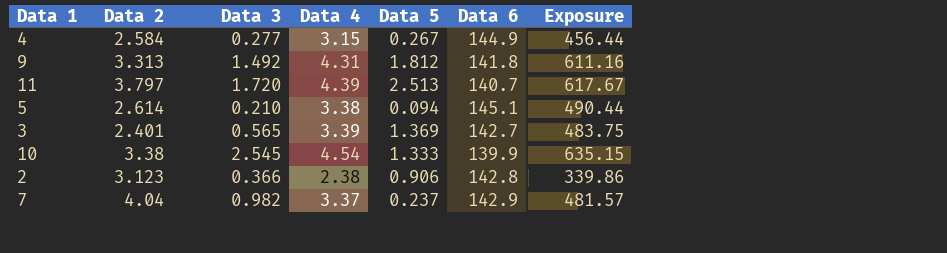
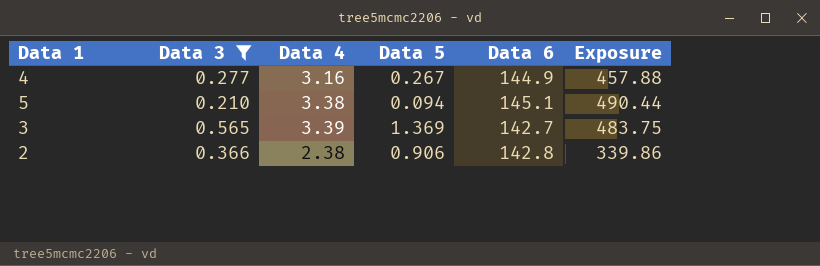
filter: none -> Data 3 <= 0.565
column Data 2 | position: 2 -> none
4 | Data 4: 3.15 -> 3.16
4 | Exposure: 456.44 -> 457.88

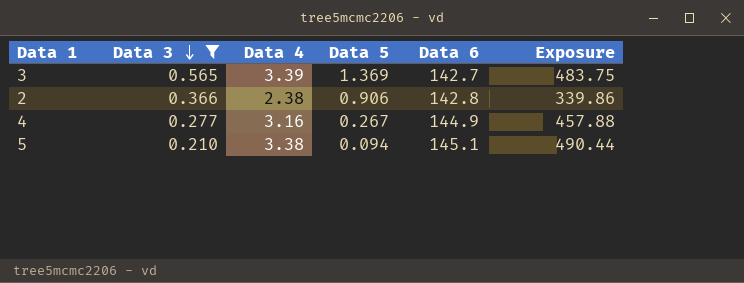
row order: none -> Data 3 descending

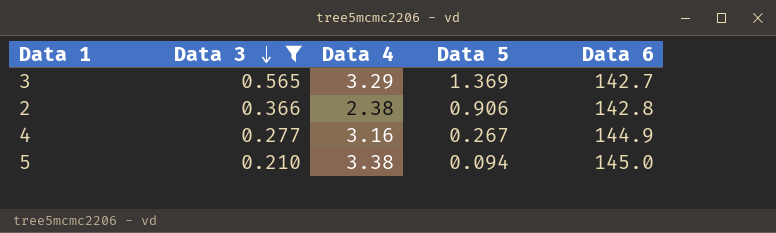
column Exposure | formula: [Data 4] * [Data 6] -> none
3 | Data 4: 3.39 -> 3.29
5 | Data 6: 145.1 -> 145.0

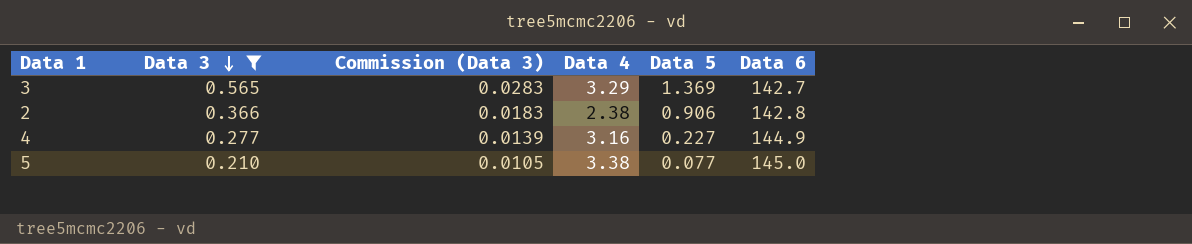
column Commission (Data 3) | formula: none -> [Data 3] * 0.05
4 | Data 5: 0.267 -> 0.227
5 | Data 5: 0.094 -> 0.077

